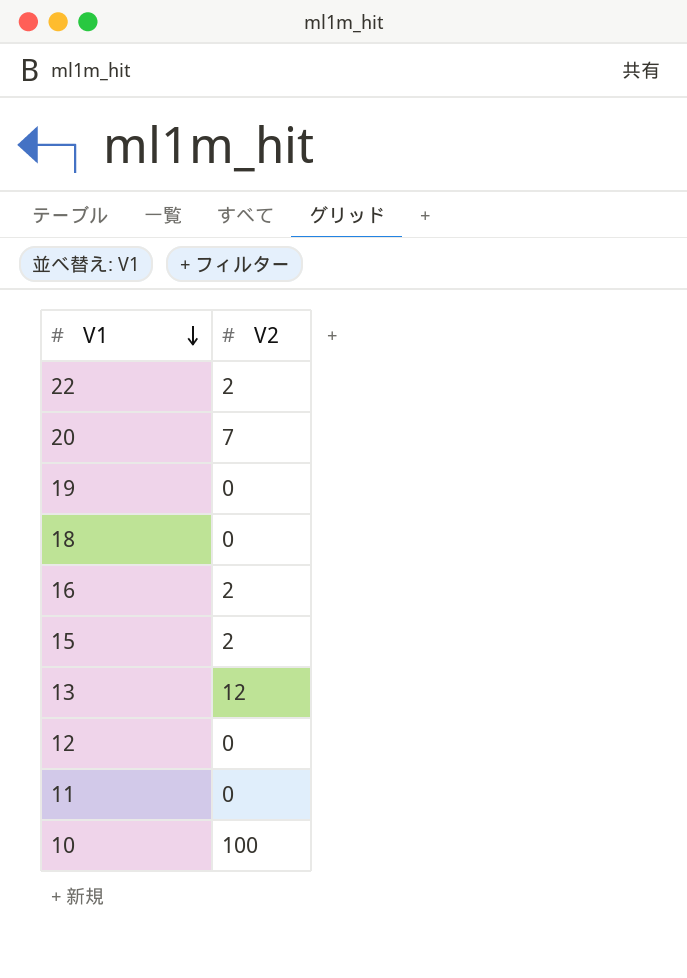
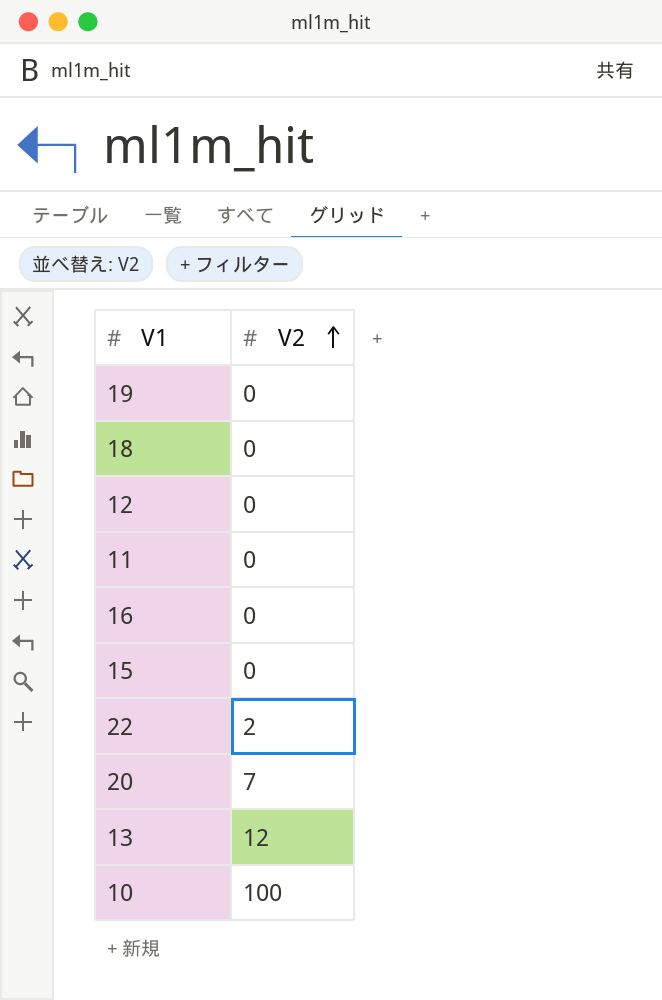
row order: V1 descending -> V2 ascending
16 | V2: 2 -> 0
15 | V2: 2 -> 0

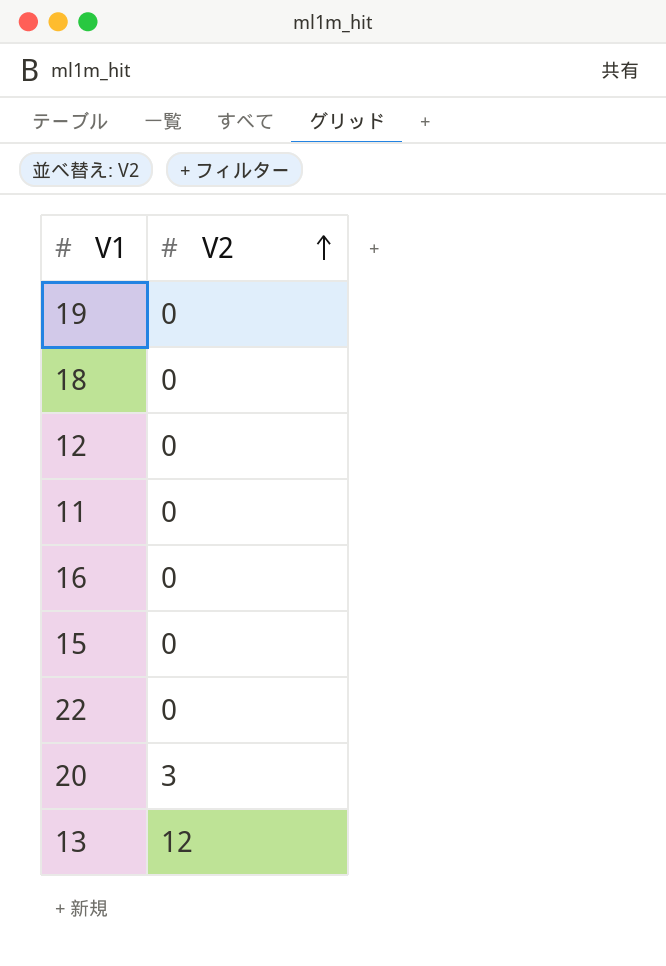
row 10: 100 -> none
22 | V2: 2 -> 0
20 | V2: 7 -> 3

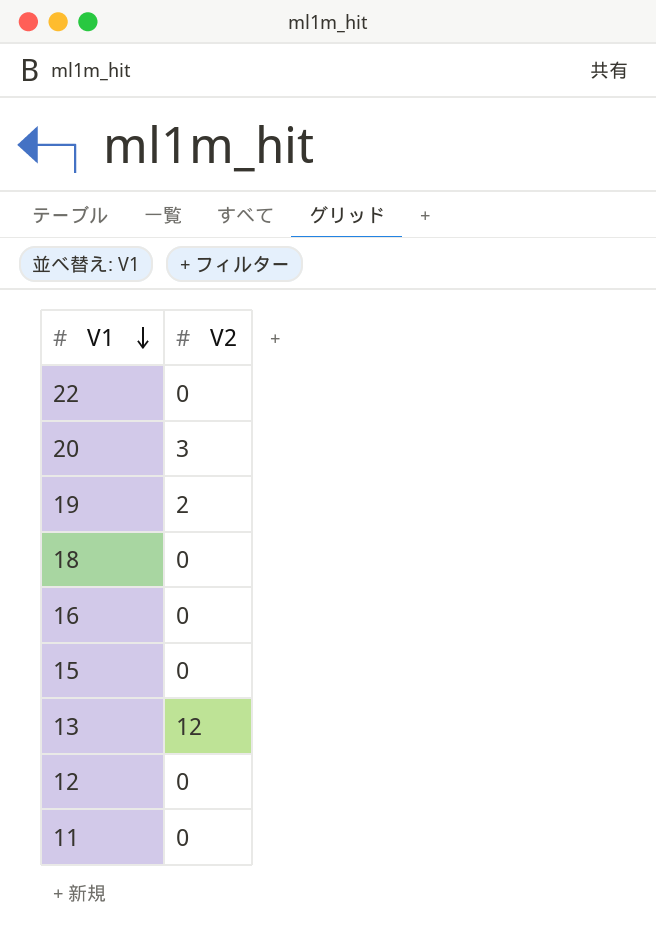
row order: V2 ascending -> V1 descending
19 | V2: 0 -> 2

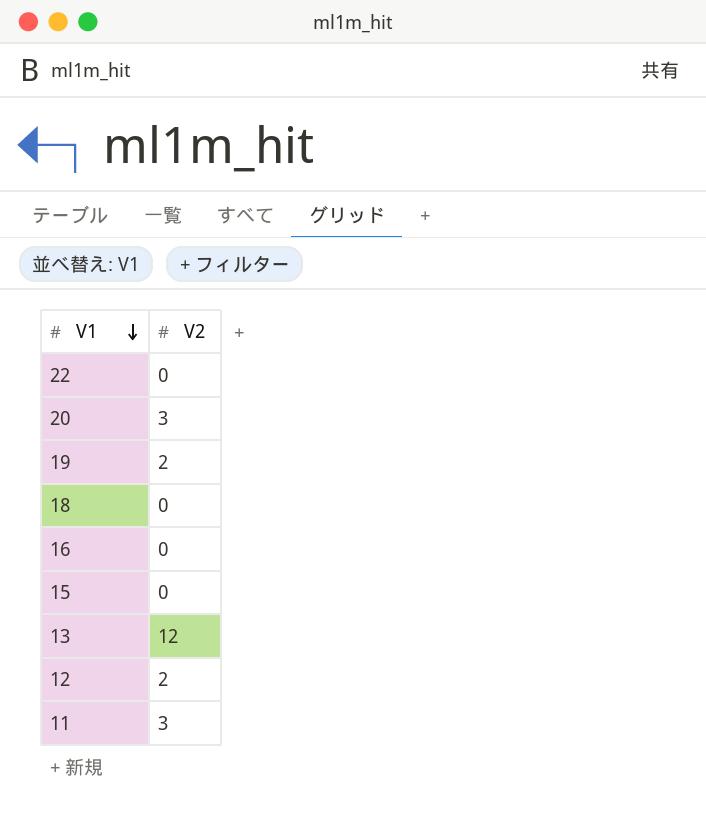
12 | V2: 0 -> 2
11 | V2: 0 -> 3

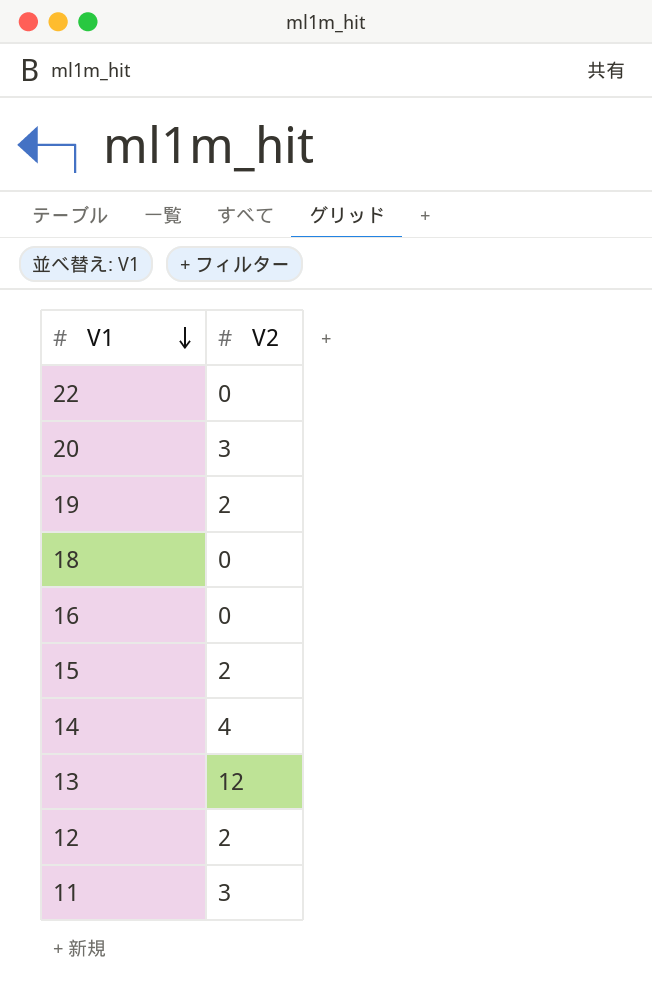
15 | V2: 0 -> 2
row 14: none -> 4

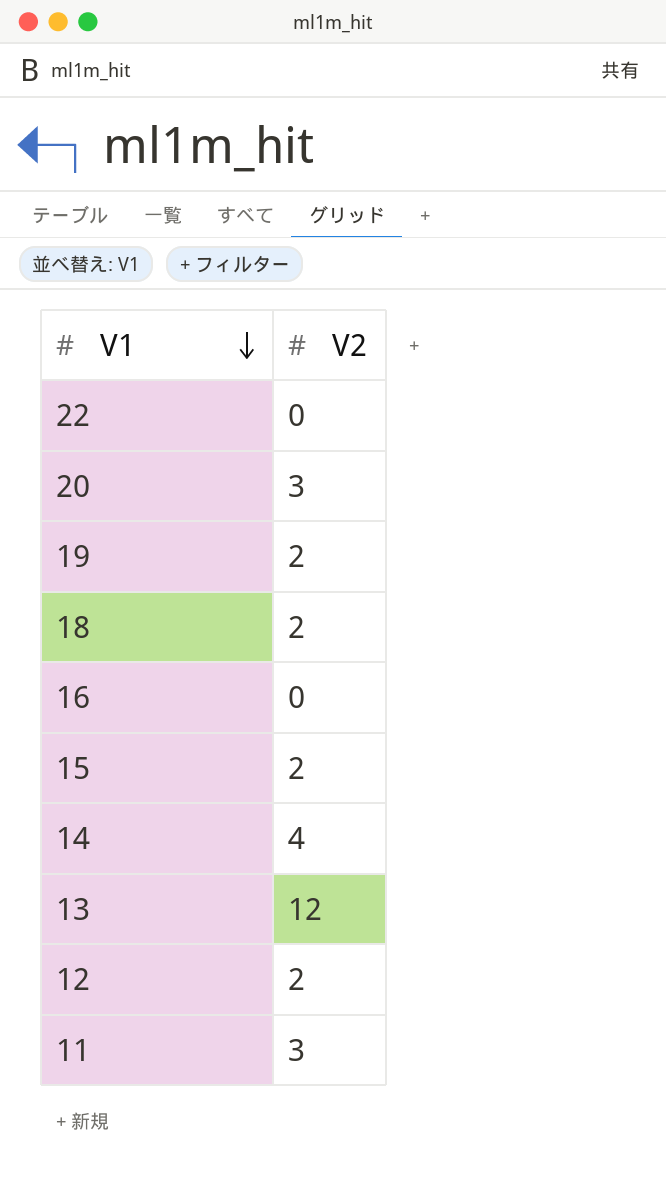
18 | V2: 0 -> 2

